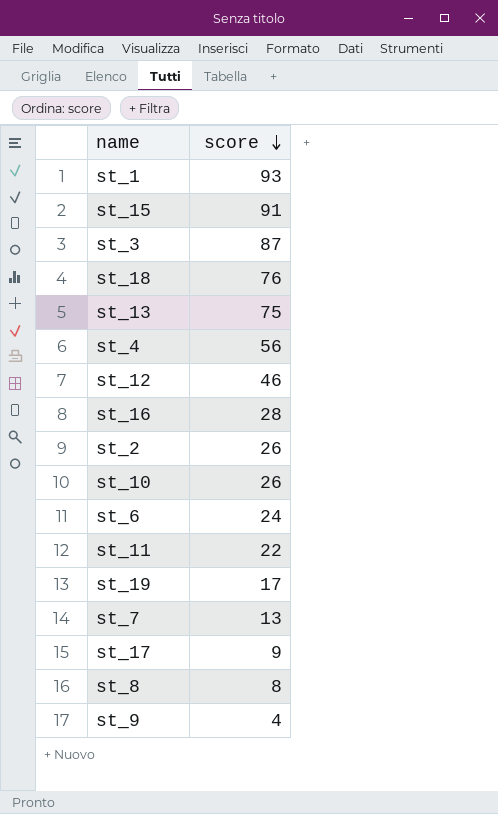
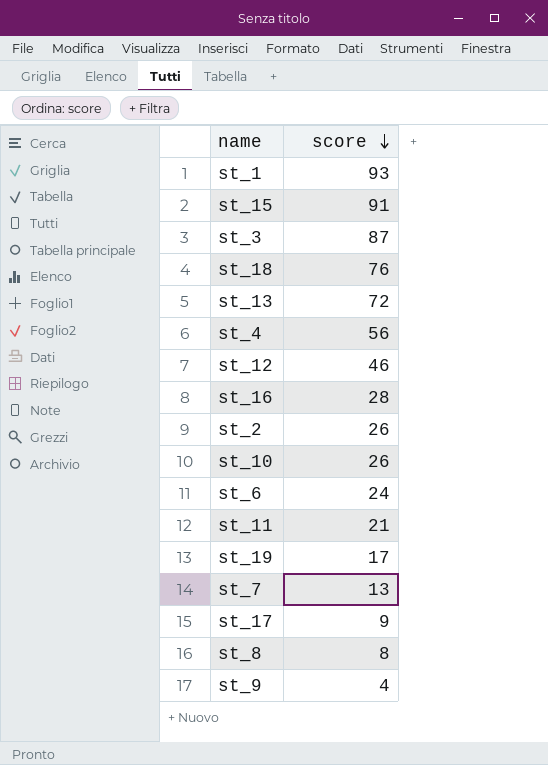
st_13 | score: 75 -> 72
st_11 | score: 22 -> 21

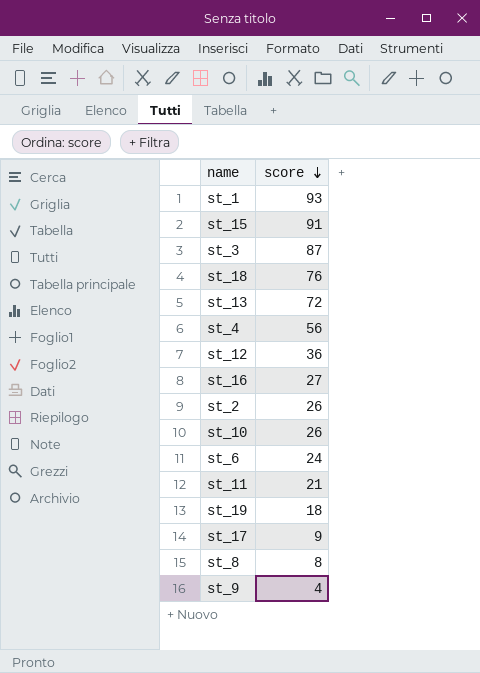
row st_7: 13 -> none
st_12 | score: 46 -> 36
st_16 | score: 28 -> 27
st_19 | score: 17 -> 18

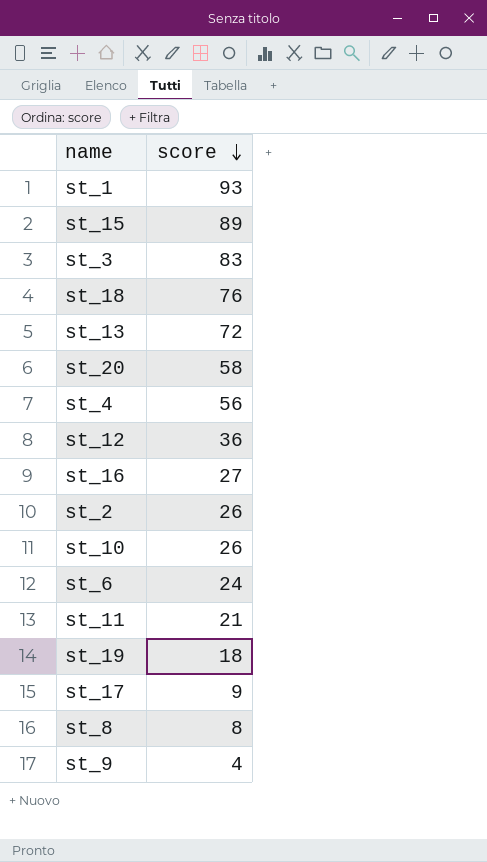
st_15 | score: 91 -> 89
st_3 | score: 87 -> 83
row st_20: none -> 58

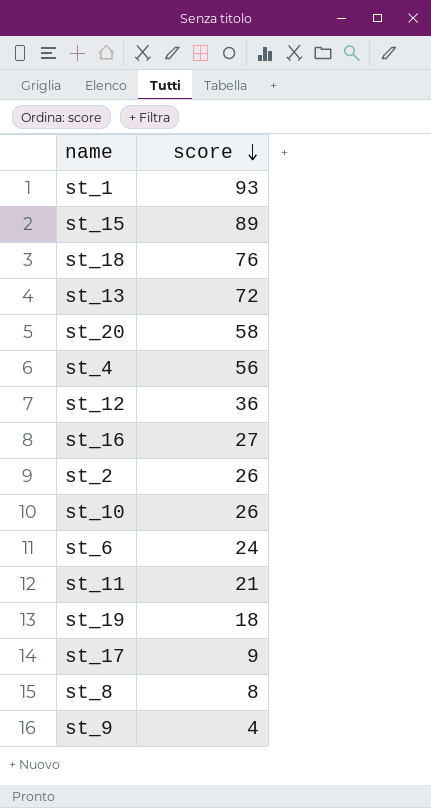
row st_3: 83 -> none

